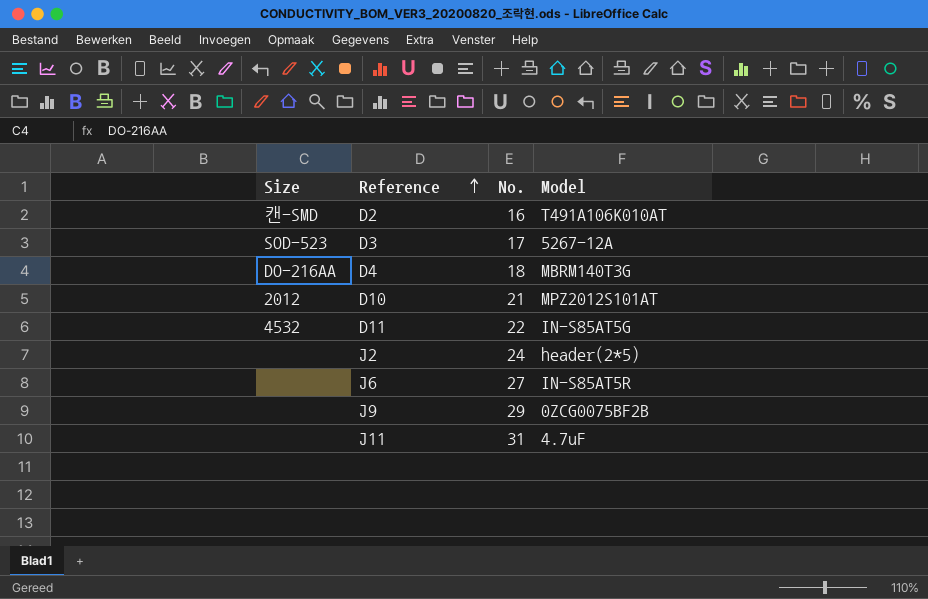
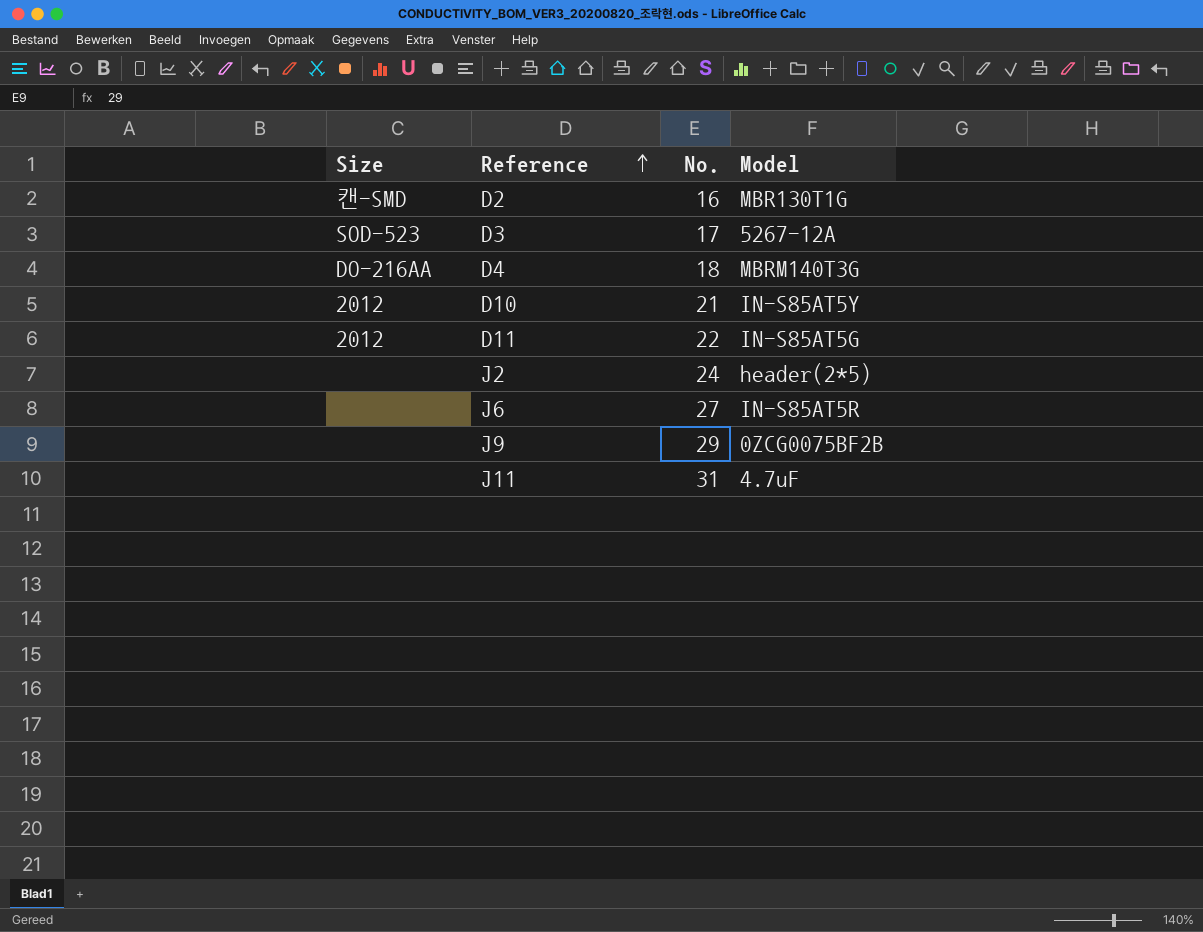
D2 | Model: T491A106K010AT -> MBR130T1G
D10 | Model: MPZ2012S101AT -> IN-S85AT5Y
D11 | Size: 4532 -> 2012

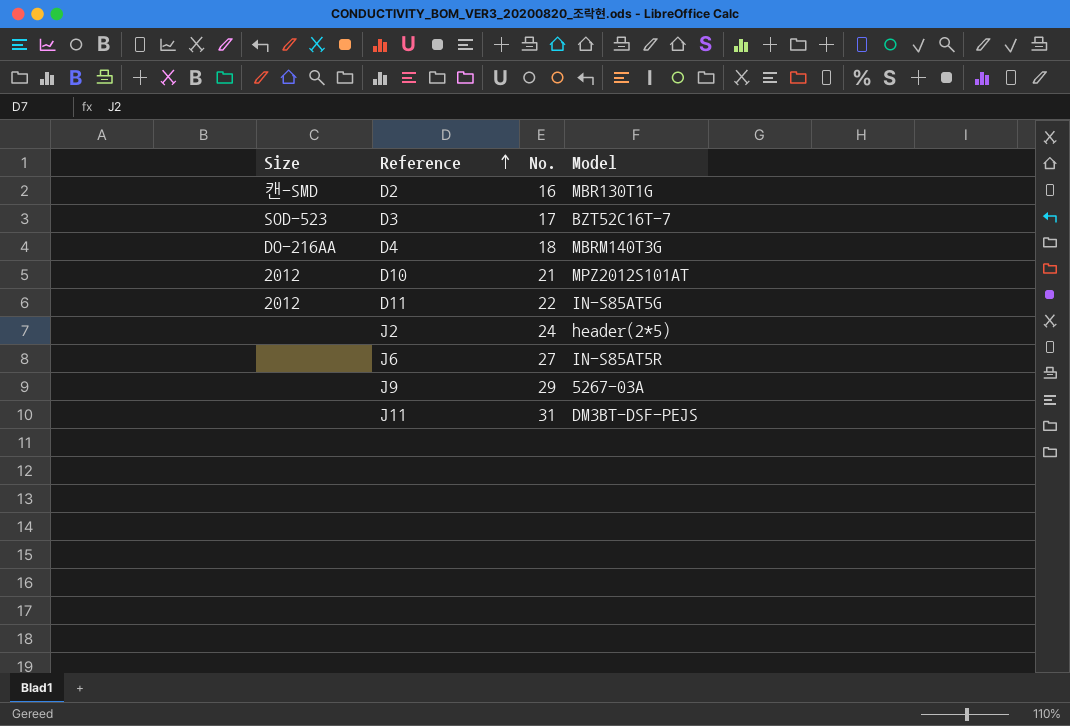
D3 | Model: 5267-12A -> BZT52C16T-7
D10 | Model: IN-S85AT5Y -> MPZ2012S101AT
J9 | Model: 0ZCG0075BF2B -> 5267-03A
J11 | Model: 4.7uF -> DM3BT-DSF-PEJS

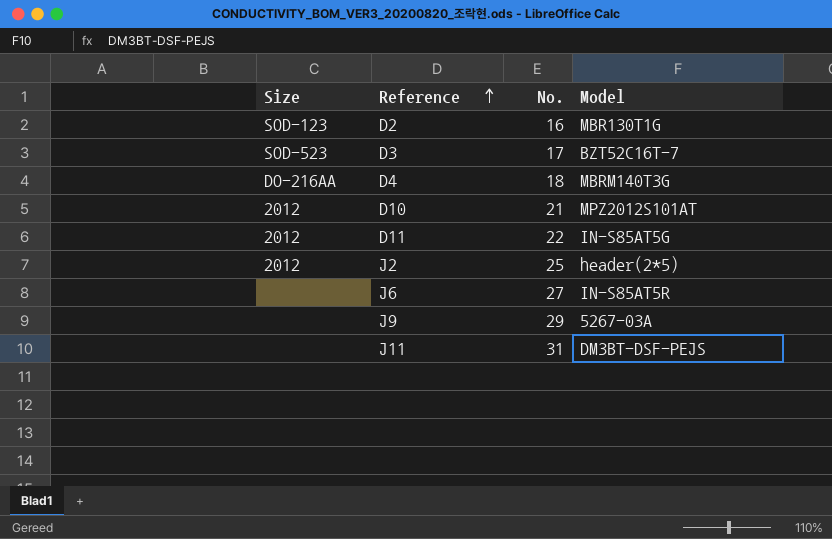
D2 | Size: 캔-SMD -> SOD-123
J2 | Size: none -> 2012
J2 | No.: 24 -> 25

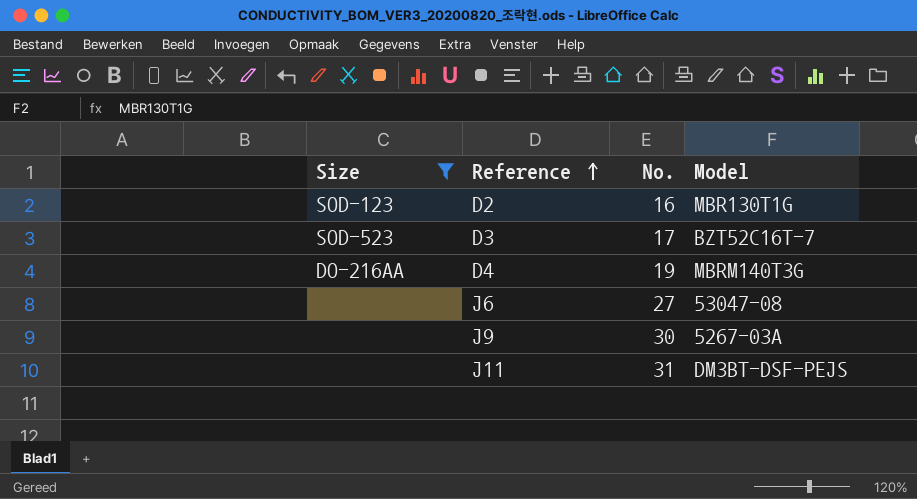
filter: none -> Size != 2012
D4 | No.: 18 -> 19
J6 | Model: IN-S85AT5R -> 53047-08
J9 | No.: 29 -> 30

